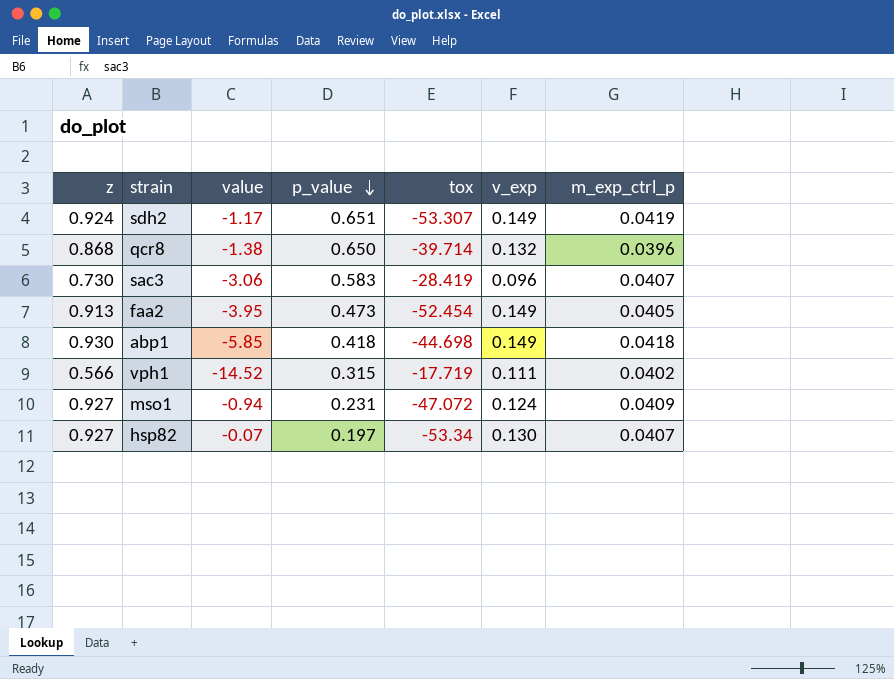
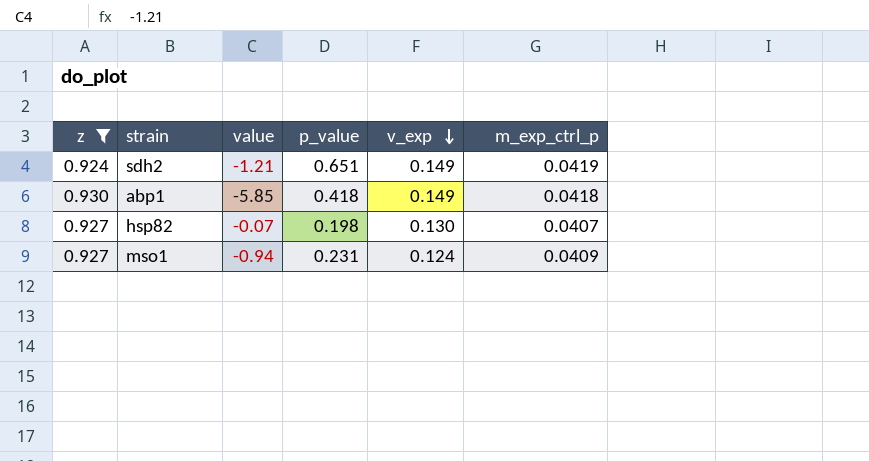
filter: none -> z >= 0.924
row order: p_value descending -> v_exp descending
column tox | position: 5 -> none
sdh2 | value: -1.17 -> -1.21
hsp82 | p_value: 0.197 -> 0.198

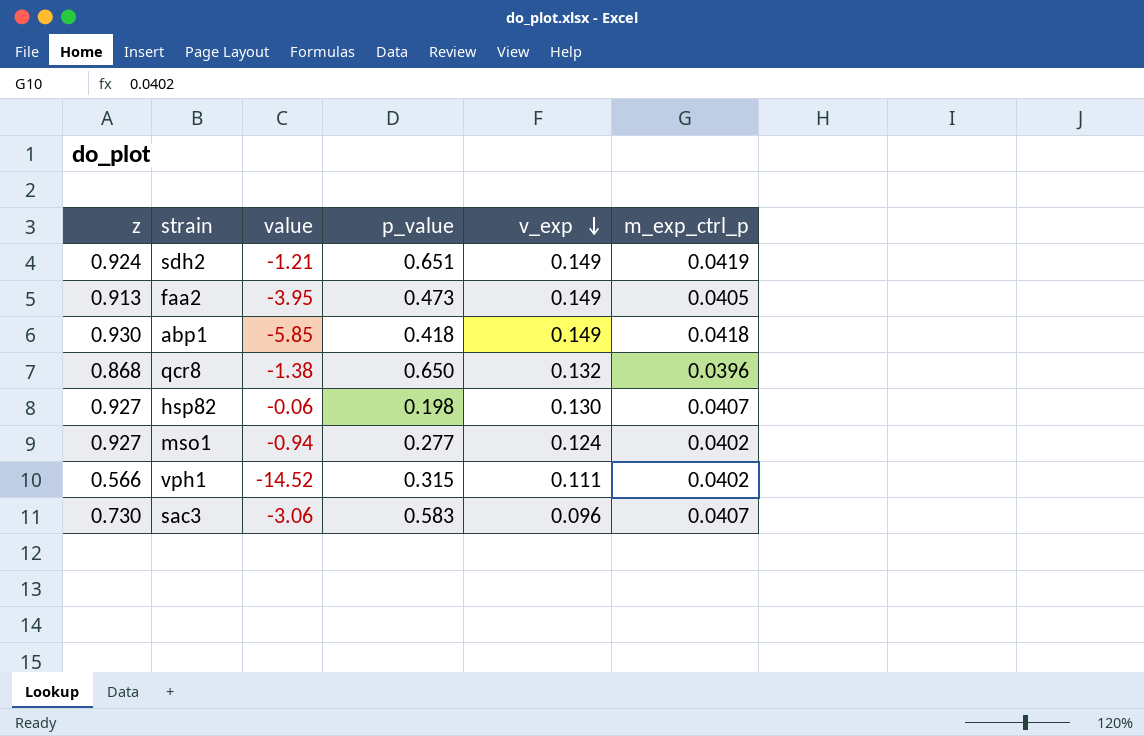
filter: z >= 0.924 -> none
hsp82 | value: -0.07 -> -0.06
mso1 | p_value: 0.231 -> 0.277
mso1 | m_exp_ctrl_p: 0.0409 -> 0.0402

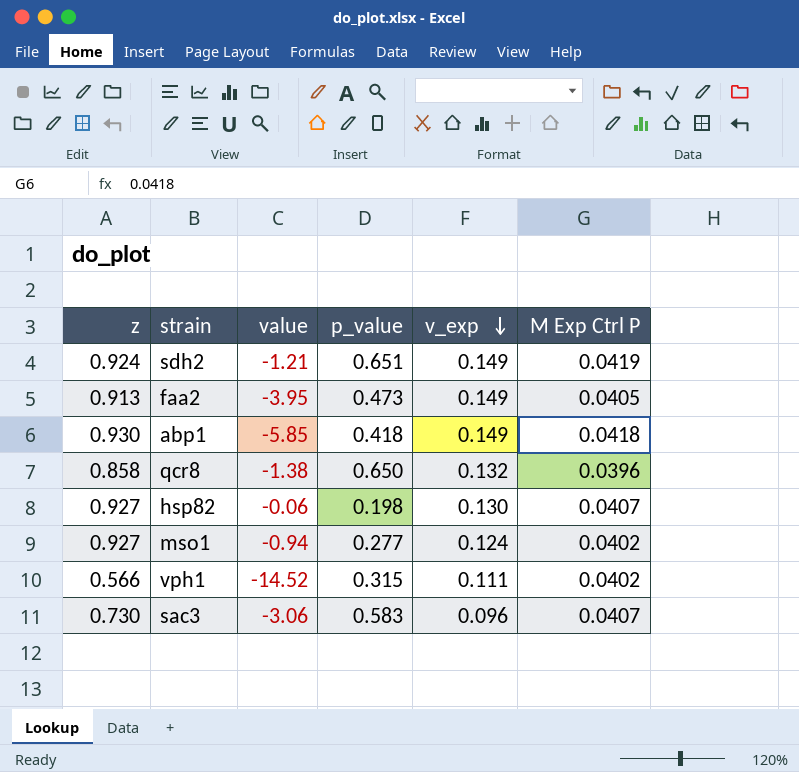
column name: m_exp_ctrl_p -> M Exp Ctrl P
qcr8 | z: 0.868 -> 0.858

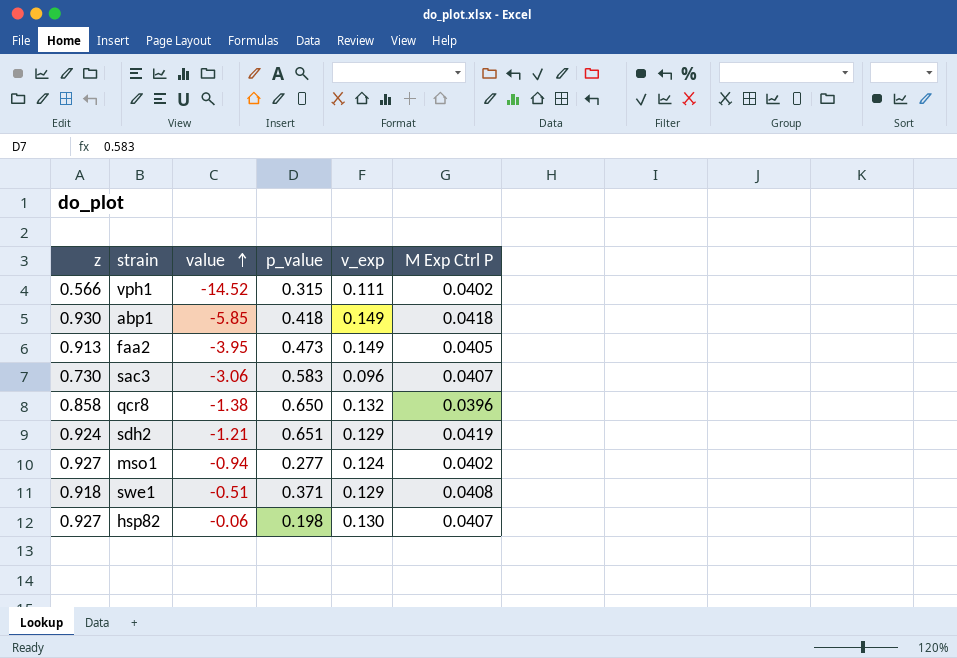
row order: v_exp descending -> value ascending
sdh2 | v_exp: 0.149 -> 0.129
row swe1: none -> 0.918 | -0.51 | 0.371 | 0.129 | 0.0408

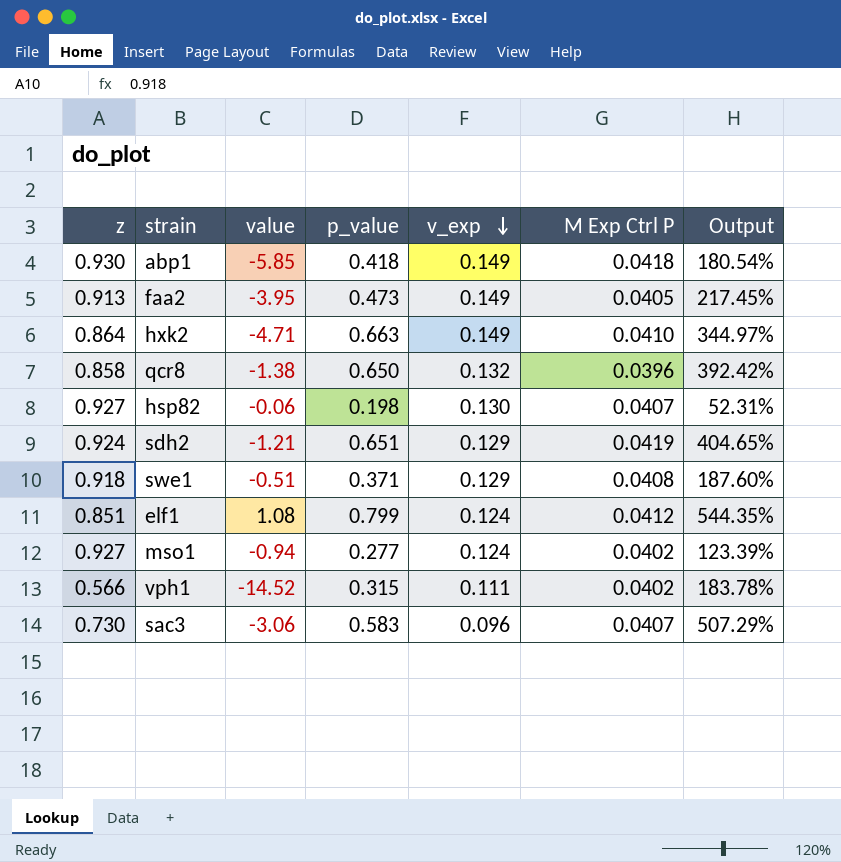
row order: value ascending -> v_exp descending
column Output | formula: none -> ([p_value] - [v_exp]) / [v_exp]
row hxk2: none -> 0.864 | -4.71 | 0.663 | 0.149 | 0.0410 | 344.97%
row elf1: none -> 0.851 | 1.08 | 0.799 | 0.124 | 0.0412 | 544.35%

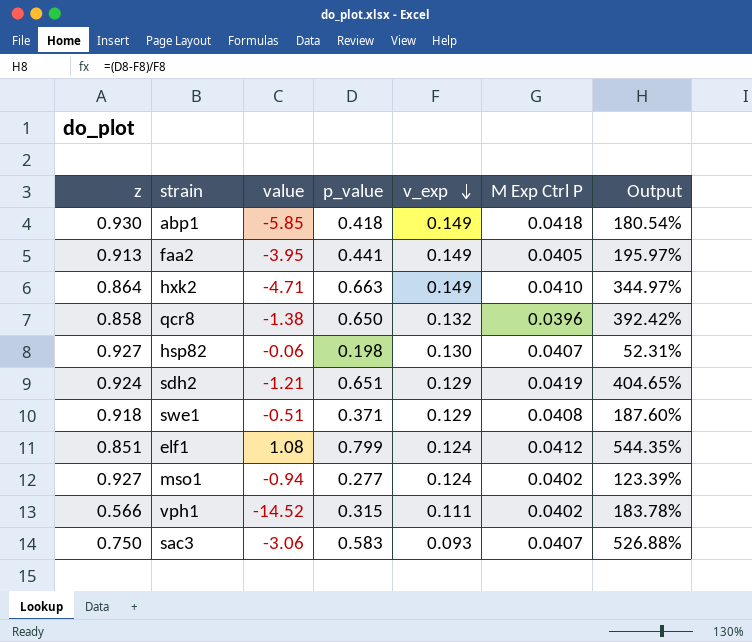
faa2 | p_value: 0.473 -> 0.441
faa2 | Output: 217.45% -> 195.97%
sac3 | z: 0.730 -> 0.750
sac3 | v_exp: 0.096 -> 0.093
sac3 | Output: 507.29% -> 526.88%

